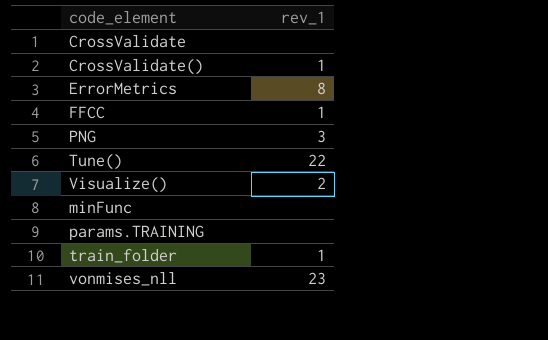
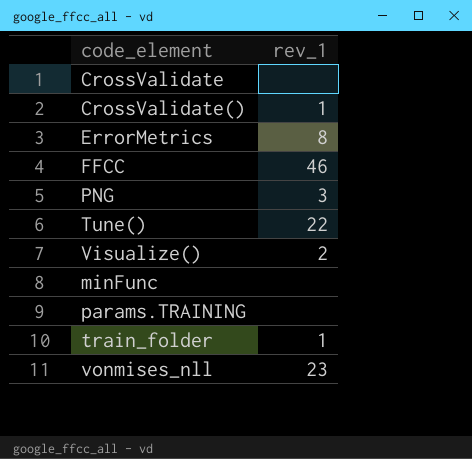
FFCC | rev_1: 1 -> 46

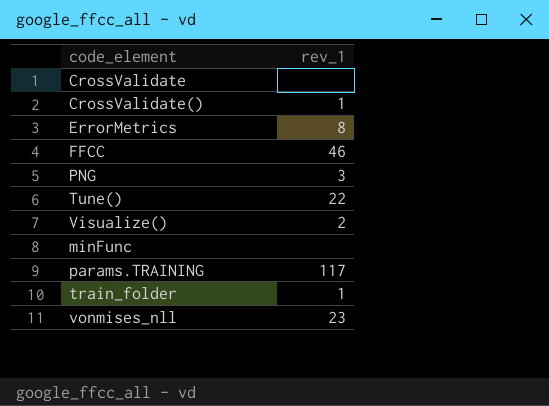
params.TRAINING | rev_1: none -> 117

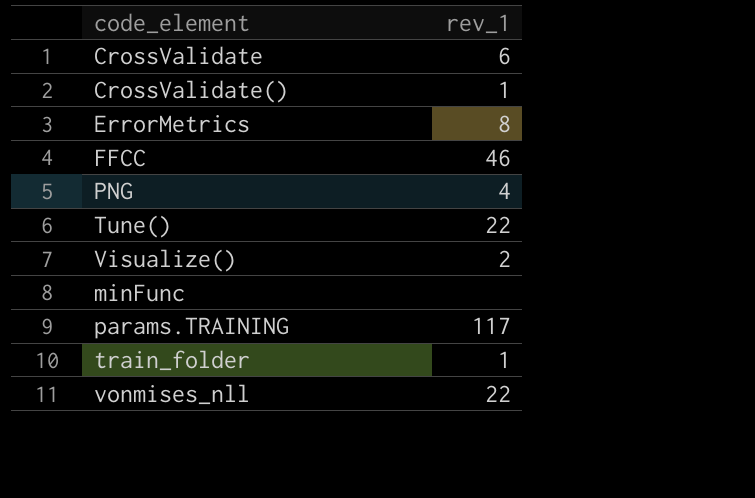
CrossValidate | rev_1: none -> 6
PNG | rev_1: 3 -> 4
vonmises_nll | rev_1: 23 -> 22

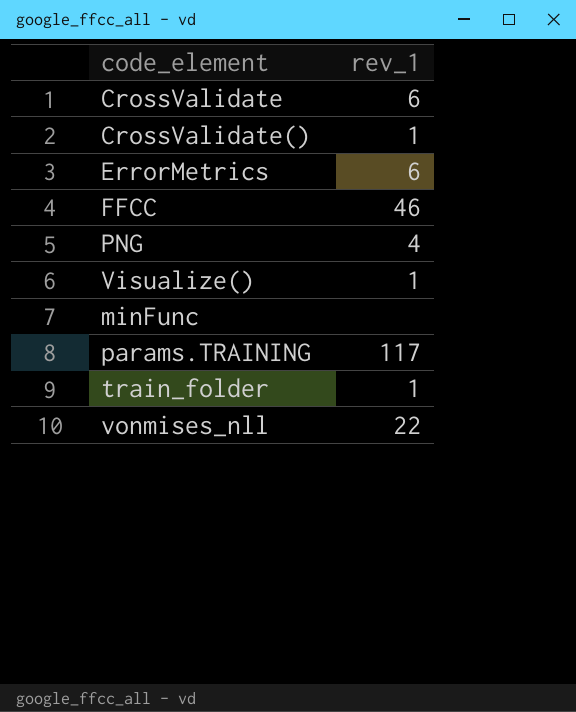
row Tune(): 22 -> none
ErrorMetrics | rev_1: 8 -> 6
Visualize() | rev_1: 2 -> 1

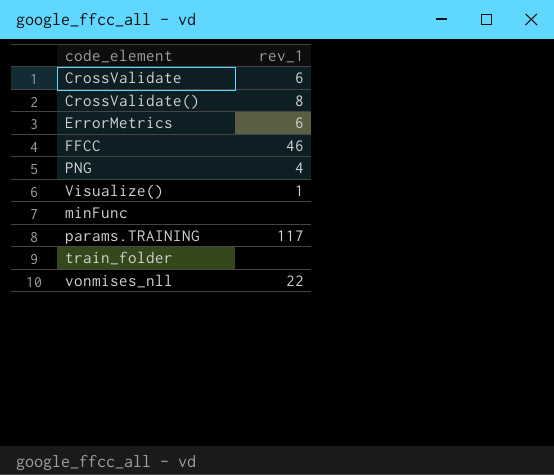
CrossValidate() | rev_1: 1 -> 8
train_folder | rev_1: 1 -> none

